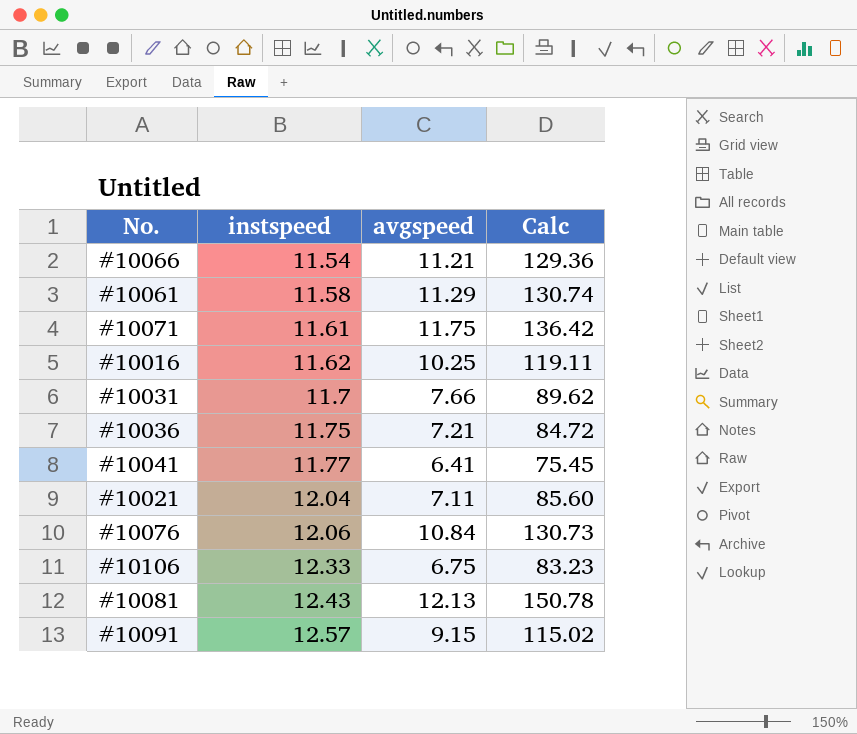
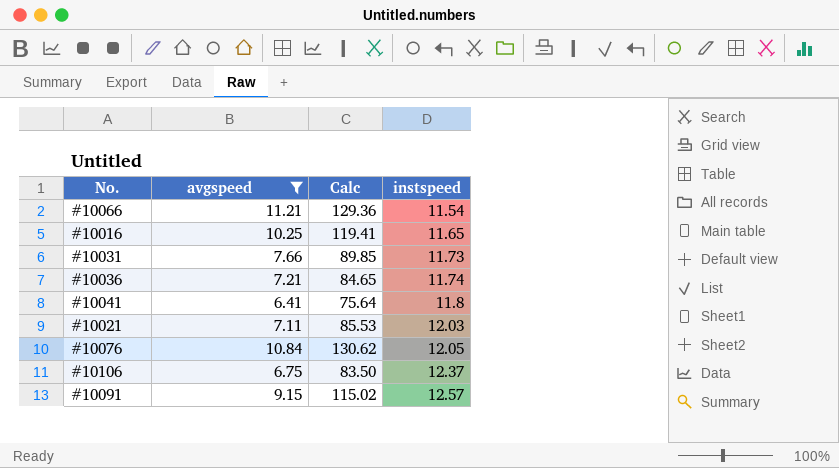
filter: none -> avgspeed <= 11.21
column instspeed | position: 2 -> 4
#10016 | Calc: 119.11 -> 119.41
#10016 | instspeed: 11.62 -> 11.65
#10031 | Calc: 89.62 -> 89.85
#10031 | instspeed: 11.7 -> 11.73
#10036 | Calc: 84.72 -> 84.65
#10036 | instspeed: 11.75 -> 11.74
#10041 | Calc: 75.45 -> 75.64
#10041 | instspeed: 11.77 -> 11.8
#10021 | Calc: 85.60 -> 85.53
#10021 | instspeed: 12.04 -> 12.03
#10076 | Calc: 130.73 -> 130.62
#10076 | instspeed: 12.06 -> 12.05
#10106 | Calc: 83.23 -> 83.50
#10106 | instspeed: 12.33 -> 12.37

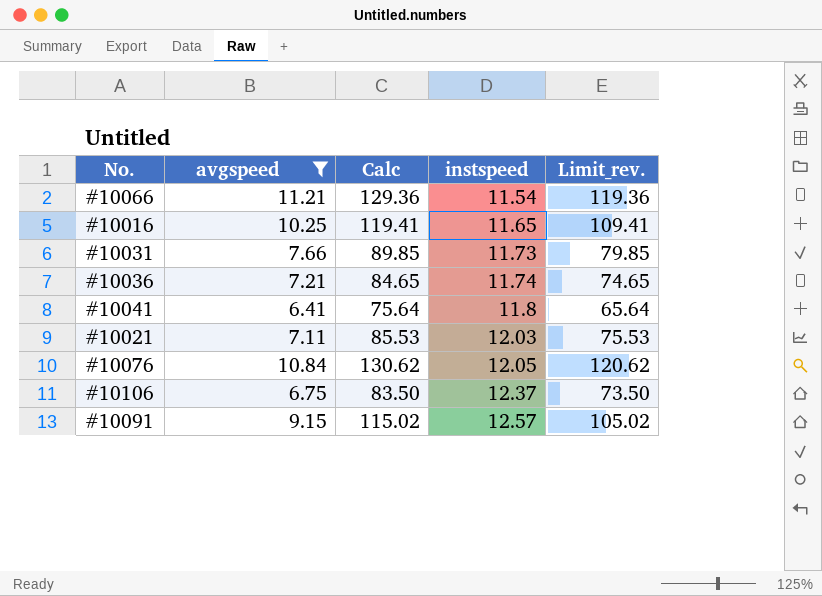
column Limit_rev. | formula: none -> [Calc] - 10

